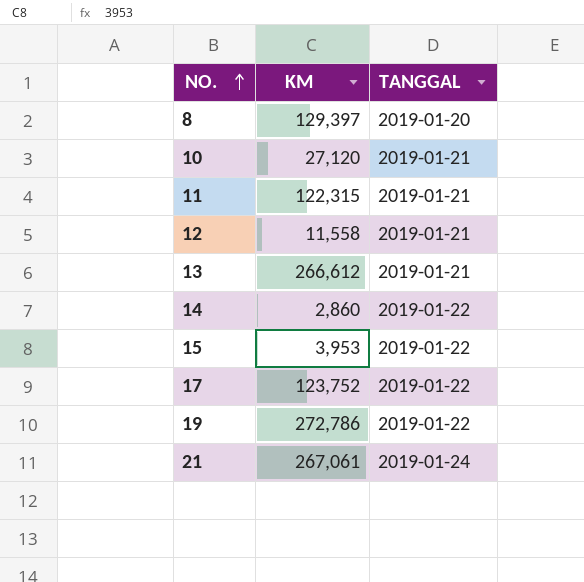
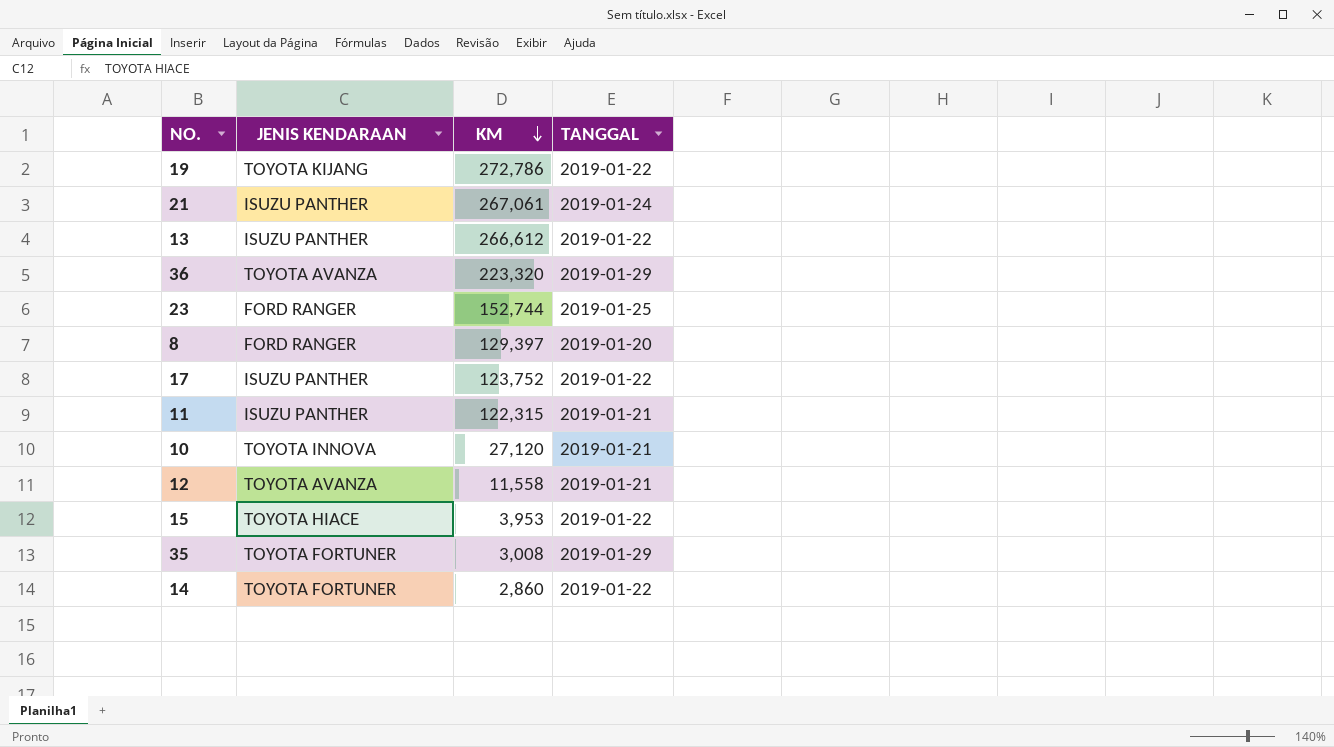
row order: NO. ascending -> KM descending
column JENIS KENDARAAN | position: none -> 2
13 | TANGGAL: 2019-01-21 -> 2019-01-22
row 36: none -> TOYOTA AVANZA | 223,320 | 2019-01-29
row 23: none -> FORD RANGER | 152,744 | 2019-01-25
row 35: none -> TOYOTA FORTUNER | 3,008 | 2019-01-29

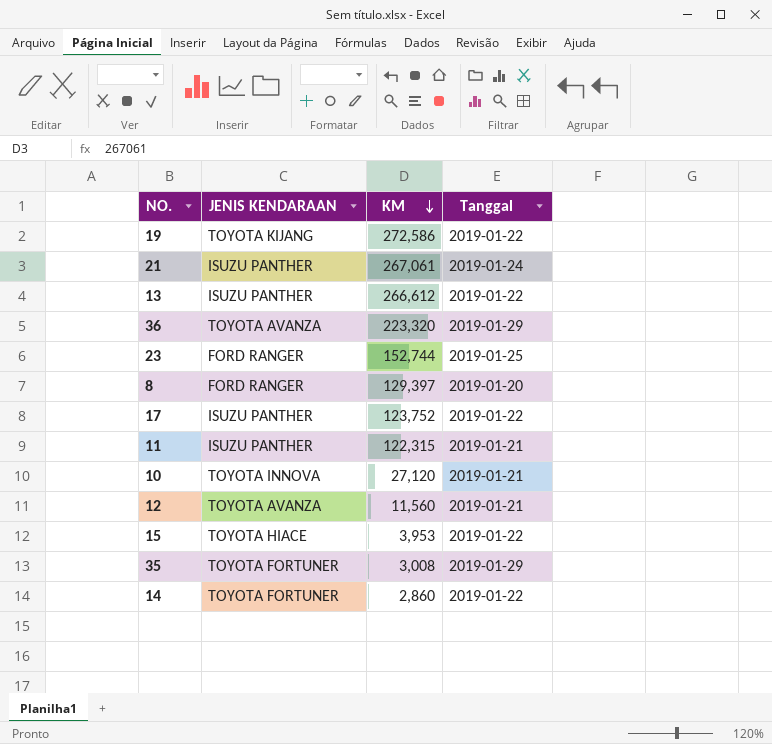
column name: TANGGAL -> Tanggal
19 | KM: 272,786 -> 272,586
12 | KM: 11,558 -> 11,560

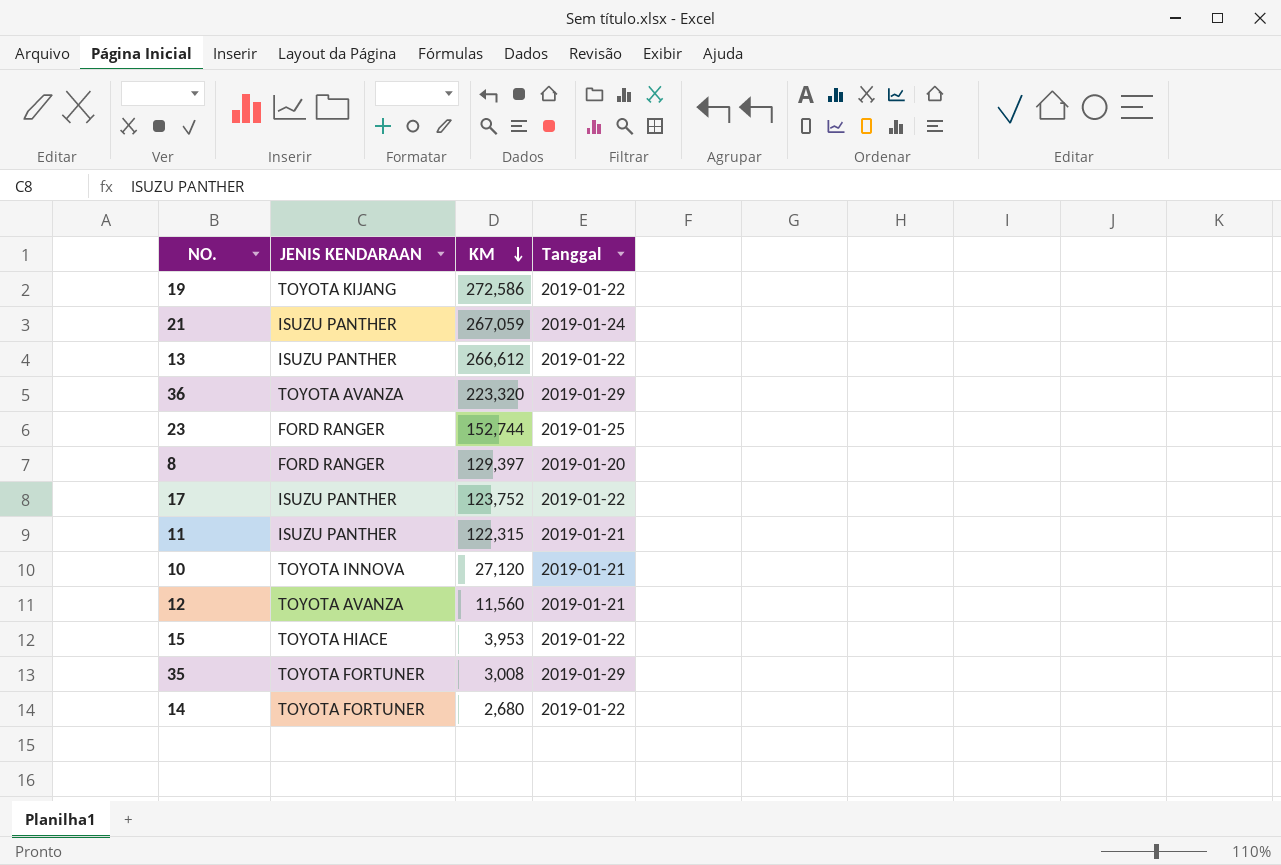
21 | KM: 267,061 -> 267,059
14 | KM: 2,860 -> 2,680

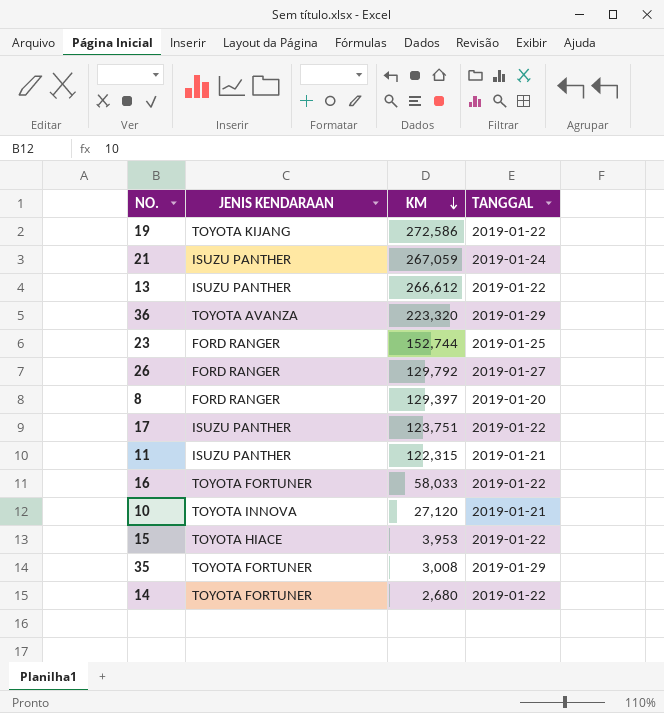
column name: Tanggal -> TANGGAL
row 12: TOYOTA AVANZA | 11,560 | 2019-01-21 -> none
row 26: none -> FORD RANGER | 129,792 | 2019-01-27
17 | KM: 123,752 -> 123,751
row 16: none -> TOYOTA FORTUNER | 58,033 | 2019-01-22

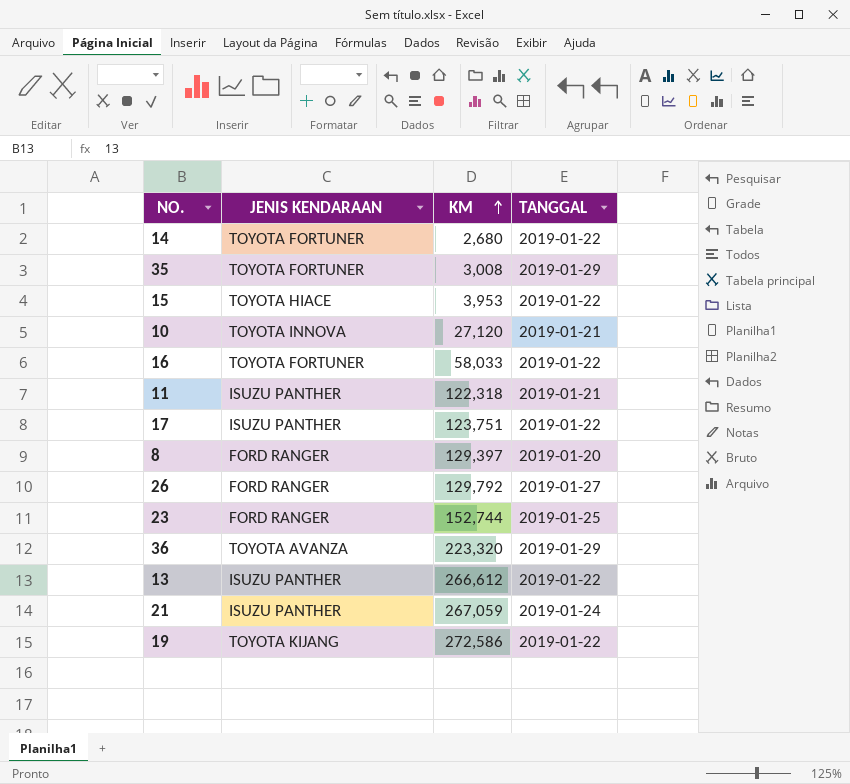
row order: KM descending -> KM ascending
11 | KM: 122,315 -> 122,318

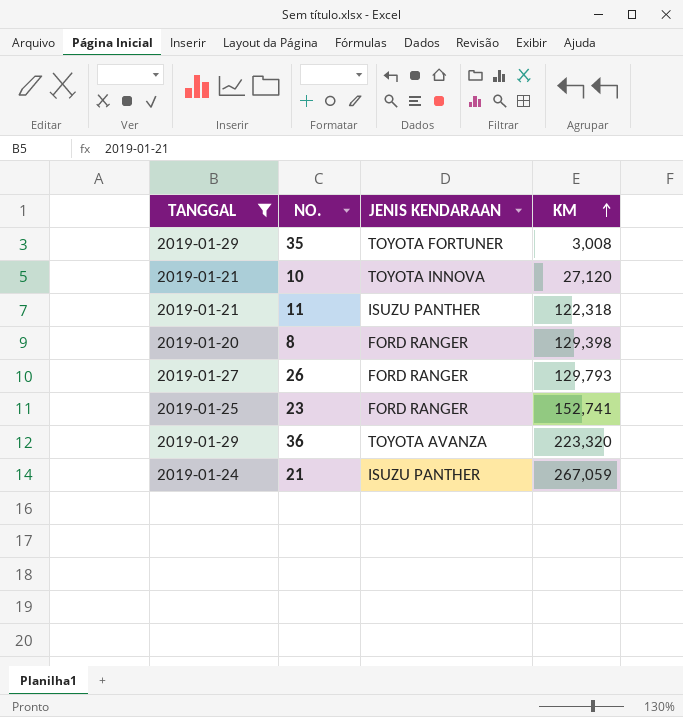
filter: none -> TANGGAL != 2019-01-22
column TANGGAL | position: 4 -> 1
8 | KM: 129,397 -> 129,398
26 | KM: 129,792 -> 129,793
23 | KM: 152,744 -> 152,741

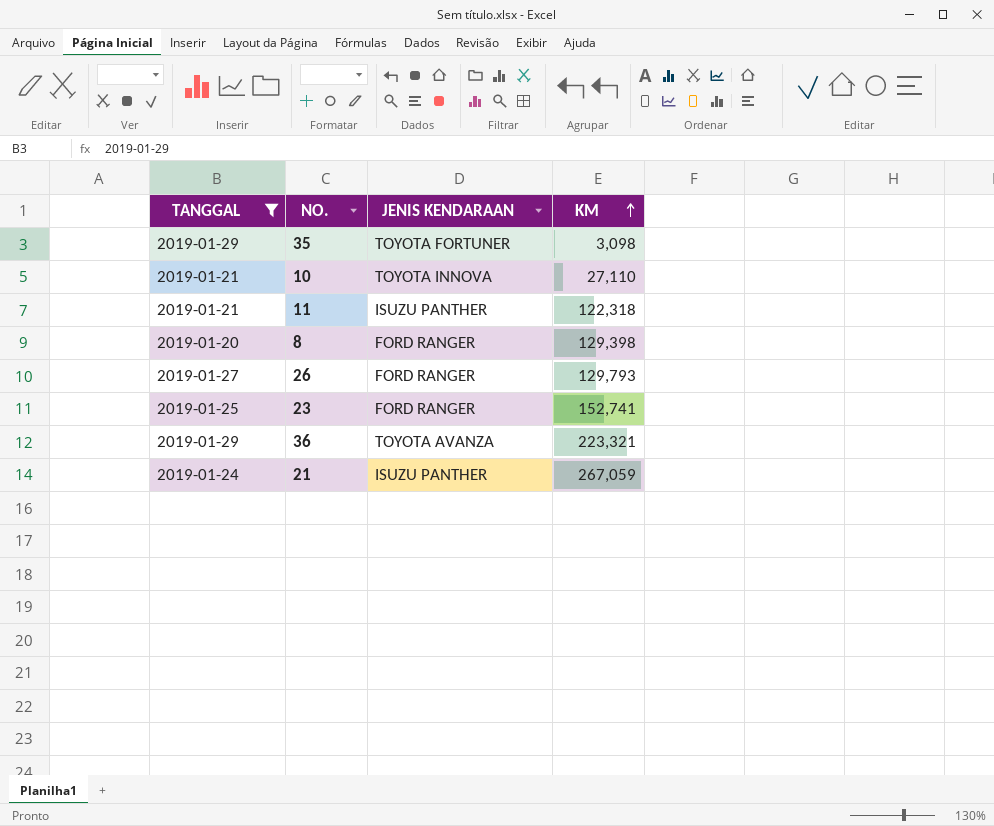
35 | KM: 3,008 -> 3,098
10 | KM: 27,120 -> 27,110
36 | KM: 223,320 -> 223,321

